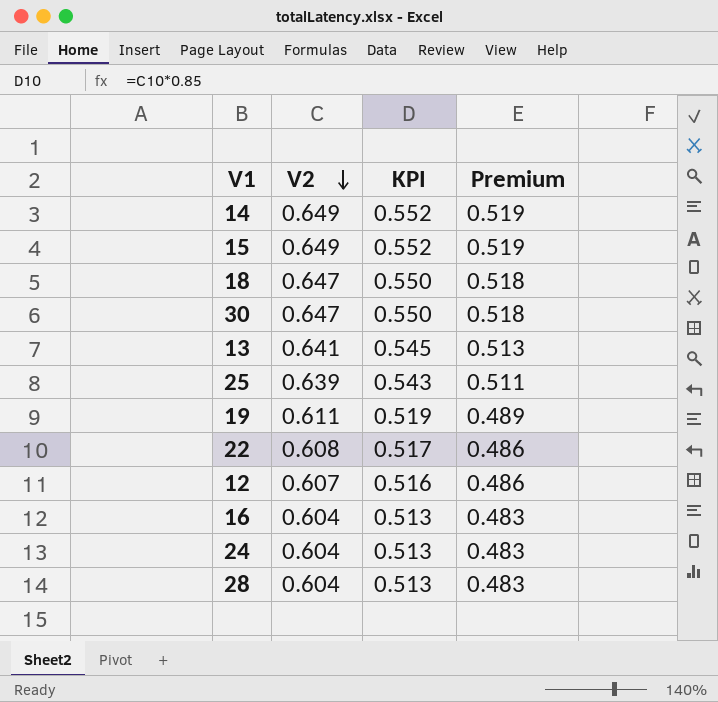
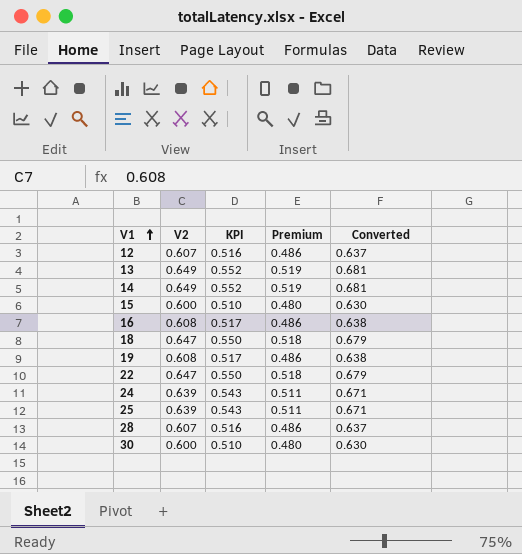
row order: V2 descending -> V1 ascending
column Converted | formula: none -> [V2] * 1.05
13 | V2: 0.641 -> 0.649
13 | KPI: 0.545 -> 0.552
13 | Premium: 0.513 -> 0.519
15 | V2: 0.649 -> 0.600
15 | KPI: 0.552 -> 0.510
15 | Premium: 0.519 -> 0.480
16 | V2: 0.604 -> 0.608
16 | KPI: 0.513 -> 0.517
16 | Premium: 0.483 -> 0.486
19 | V2: 0.611 -> 0.608
19 | KPI: 0.519 -> 0.517
19 | Premium: 0.489 -> 0.486
22 | V2: 0.608 -> 0.647
22 | KPI: 0.517 -> 0.550
22 | Premium: 0.486 -> 0.518
24 | V2: 0.604 -> 0.639
24 | KPI: 0.513 -> 0.543
24 | Premium: 0.483 -> 0.511
28 | V2: 0.604 -> 0.607
28 | KPI: 0.513 -> 0.516
28 | Premium: 0.483 -> 0.486
30 | V2: 0.647 -> 0.600
30 | KPI: 0.550 -> 0.510
30 | Premium: 0.518 -> 0.480

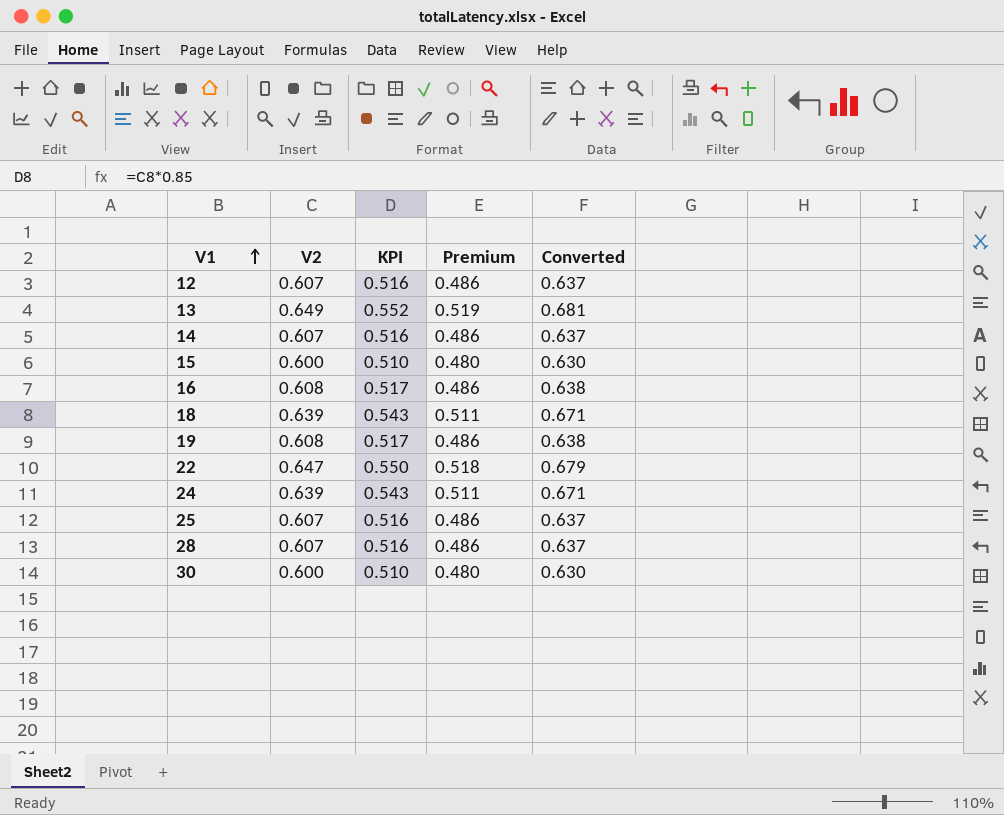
14 | V2: 0.649 -> 0.607
14 | KPI: 0.552 -> 0.516
14 | Premium: 0.519 -> 0.486
14 | Converted: 0.681 -> 0.637
18 | V2: 0.647 -> 0.639
18 | KPI: 0.550 -> 0.543
18 | Premium: 0.518 -> 0.511
18 | Converted: 0.679 -> 0.671
25 | V2: 0.639 -> 0.607
25 | KPI: 0.543 -> 0.516
25 | Premium: 0.511 -> 0.486
25 | Converted: 0.671 -> 0.637

